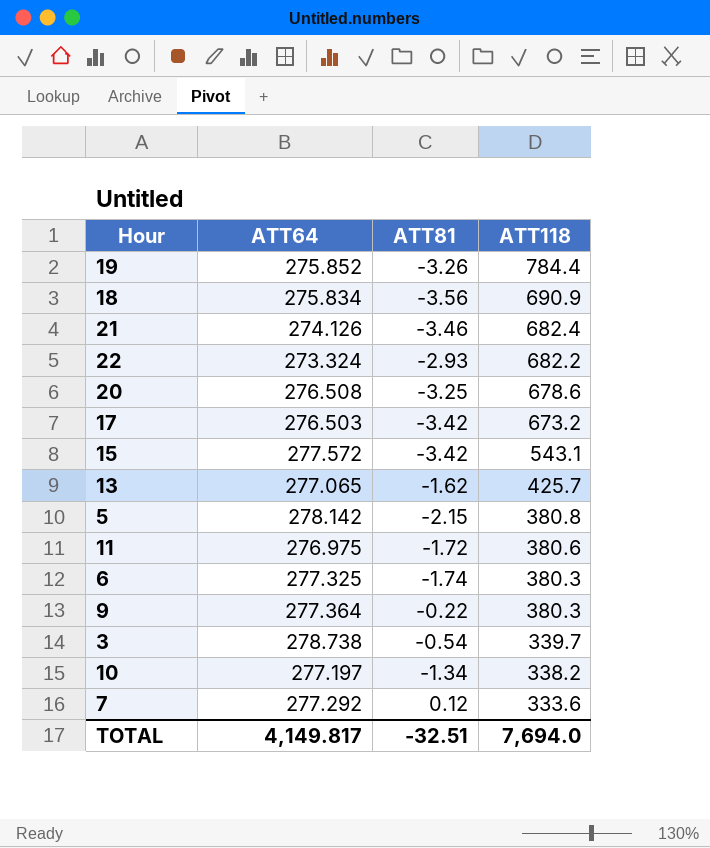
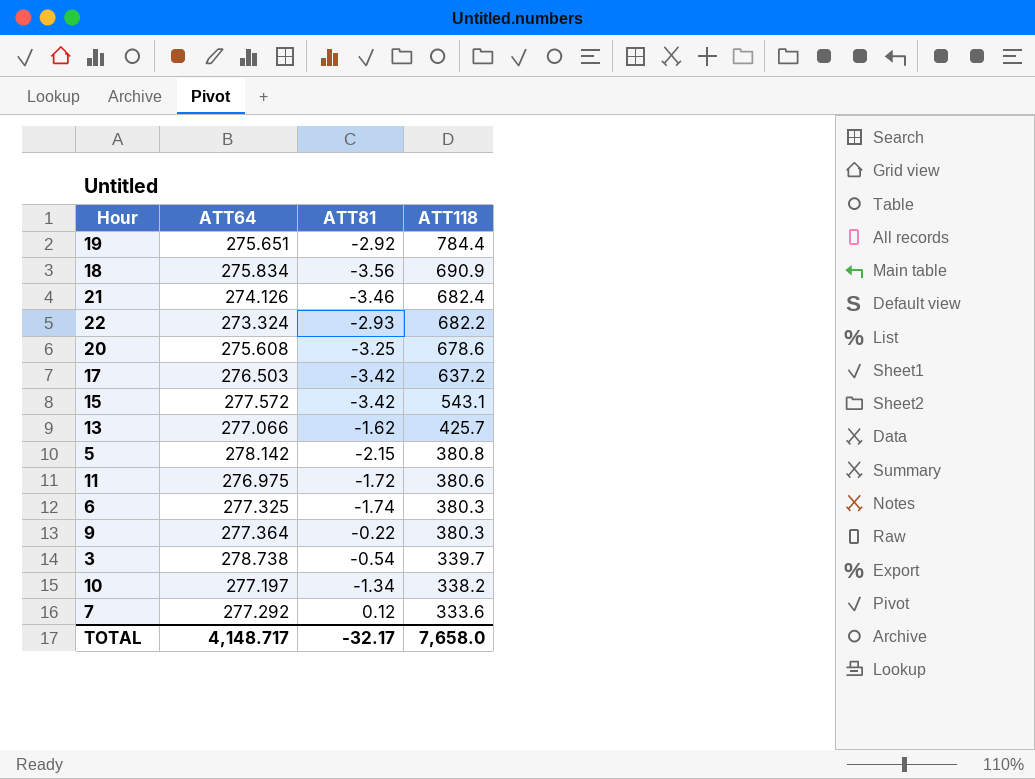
19 | ATT64: 275.852 -> 275.651
19 | ATT81: -3.26 -> -2.92
20 | ATT64: 276.508 -> 275.608
17 | ATT118: 673.2 -> 637.2
13 | ATT64: 277.065 -> 277.066
TOTAL | ATT64: 4,149.817 -> 4,148.717
TOTAL | ATT81: -32.51 -> -32.17
TOTAL | ATT118: 7,694.0 -> 7,658.0

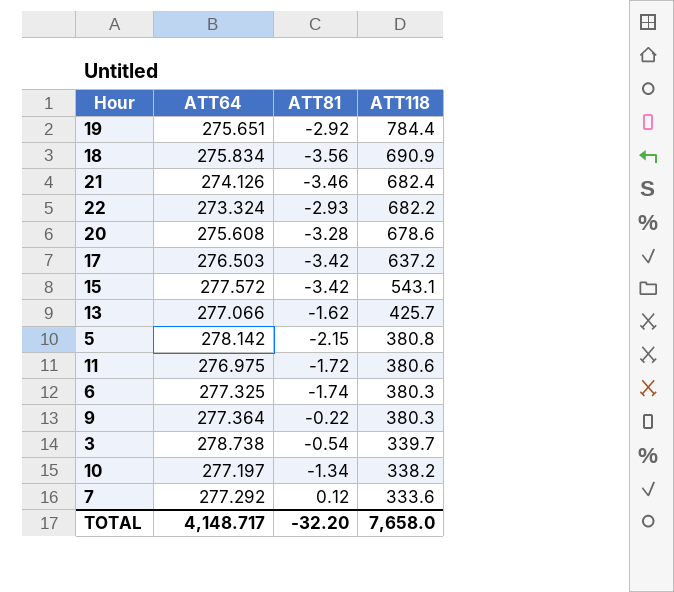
20 | ATT81: -3.25 -> -3.28
TOTAL | ATT81: -32.17 -> -32.20

